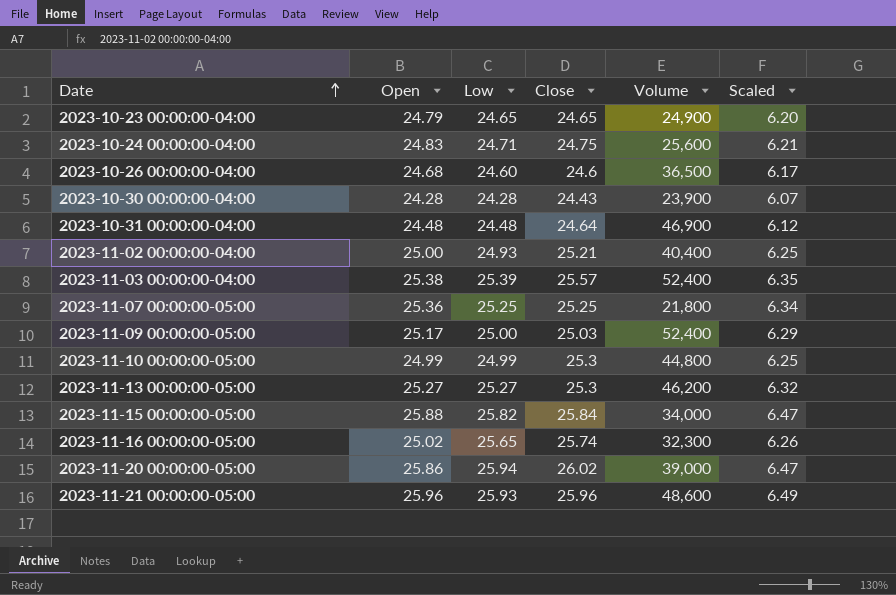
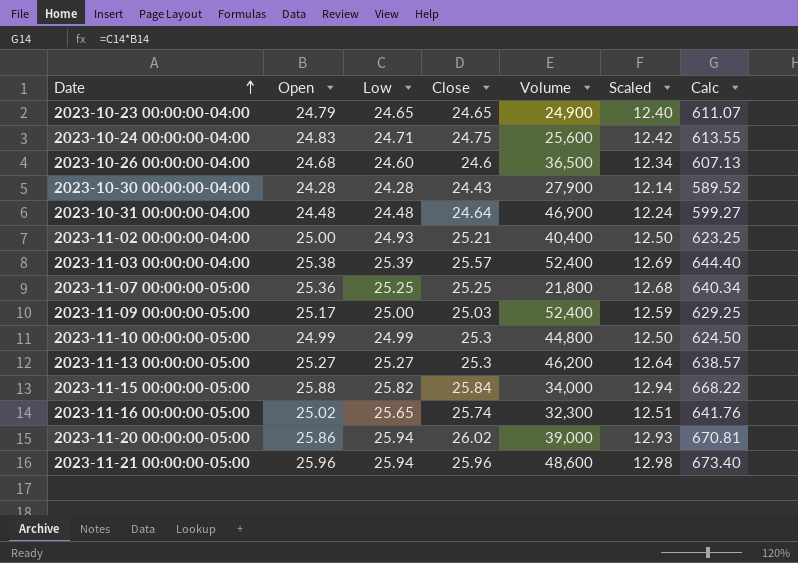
column Scaled | formula: [Open] * 0.25 -> [Open] * 0.5
column Calc | formula: none -> [Open] * [Low]
2023-10-30 00:00:00-04:00 | Volume: 23,900 -> 27,900
2023-11-21 00:00:00-05:00 | Low: 25.93 -> 25.94

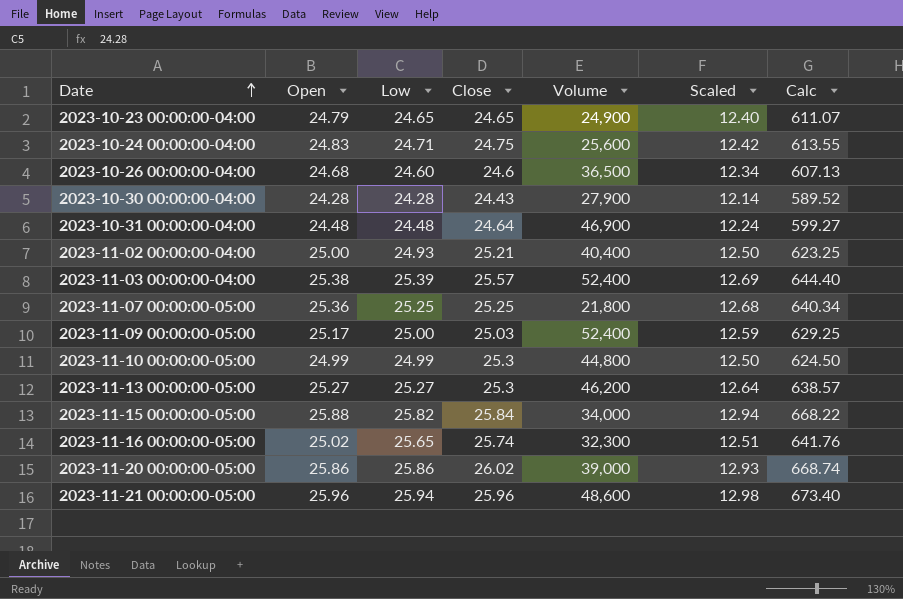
2023-11-20 00:00:00-05:00 | Low: 25.94 -> 25.86
2023-11-20 00:00:00-05:00 | Calc: 670.81 -> 668.74

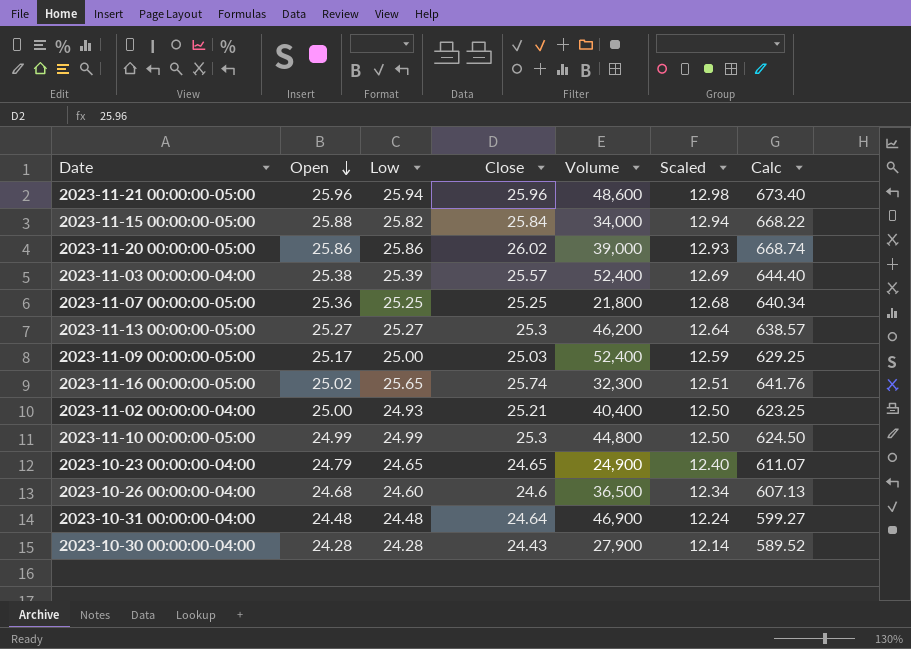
row order: Date ascending -> Open descending
row 2023-10-24 00:00:00-04:00: 24.83 | 24.71 | 24.75 | 25,600 | 12.42 | 613.55 -> none

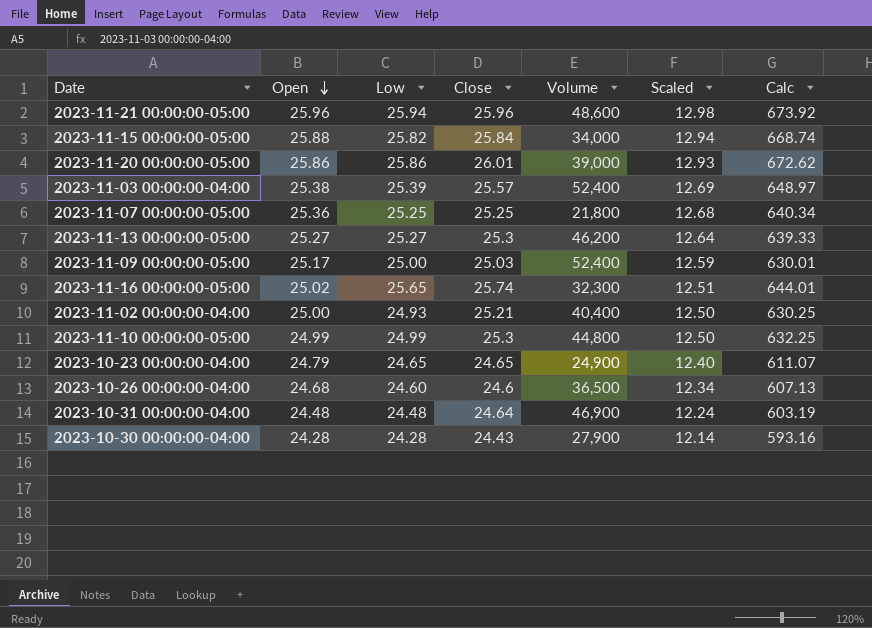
column Calc | formula: [Open] * [Low] -> [Open] * [Close]
2023-11-20 00:00:00-05:00 | Close: 26.02 -> 26.01

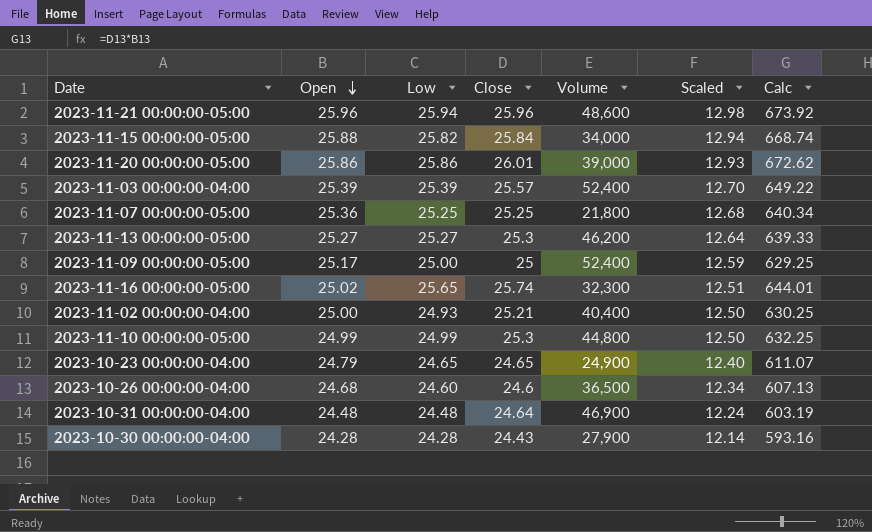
2023-11-03 00:00:00-04:00 | Open: 25.38 -> 25.39
2023-11-03 00:00:00-04:00 | Scaled: 12.69 -> 12.70
2023-11-03 00:00:00-04:00 | Calc: 648.97 -> 649.22
2023-11-09 00:00:00-05:00 | Close: 25.03 -> 25
2023-11-09 00:00:00-05:00 | Calc: 630.01 -> 629.25

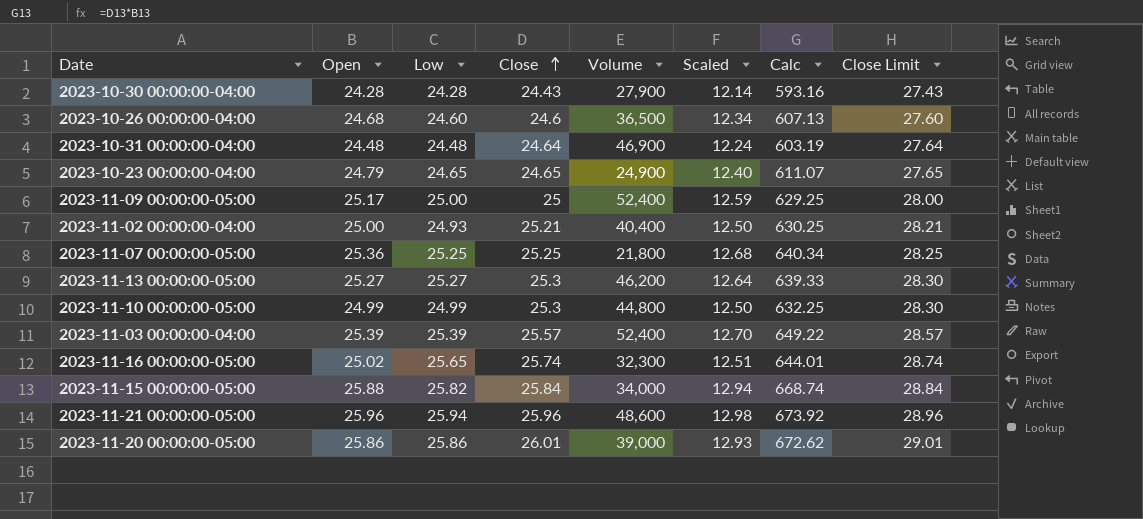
row order: Open descending -> Close ascending
column Close Limit | formula: none -> [Close] + 3

